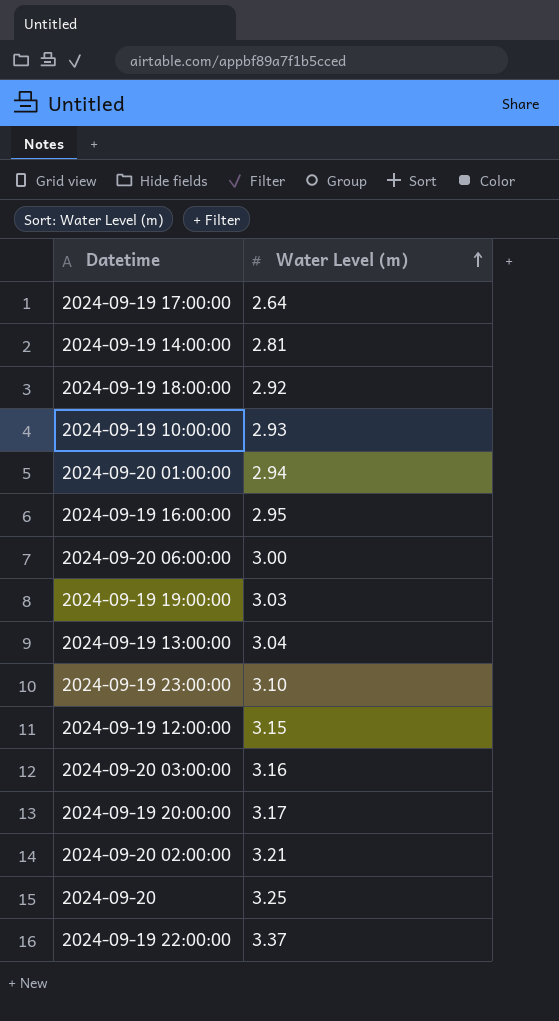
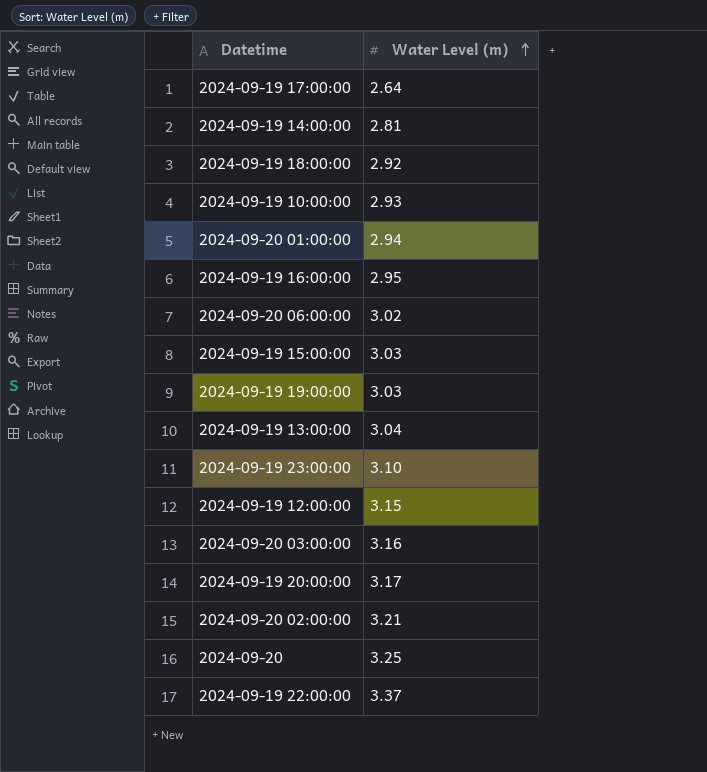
2024-09-20 06:00:00 | Water Level (m): 3.00 -> 3.02
row 2024-09-19 15:00:00: none -> 3.03

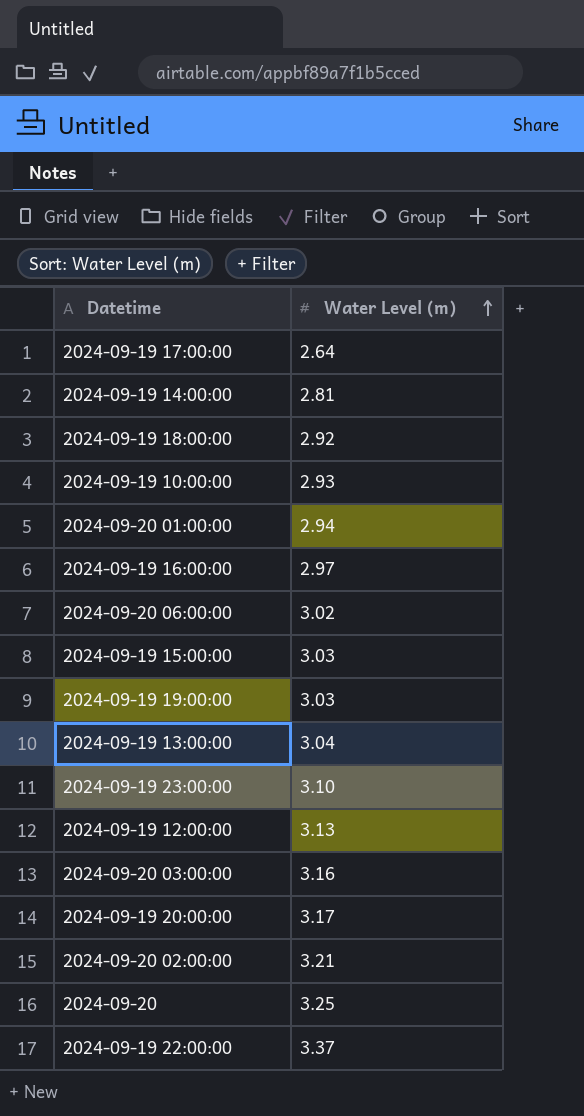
2024-09-19 16:00:00 | Water Level (m): 2.95 -> 2.97
2024-09-19 12:00:00 | Water Level (m): 3.15 -> 3.13

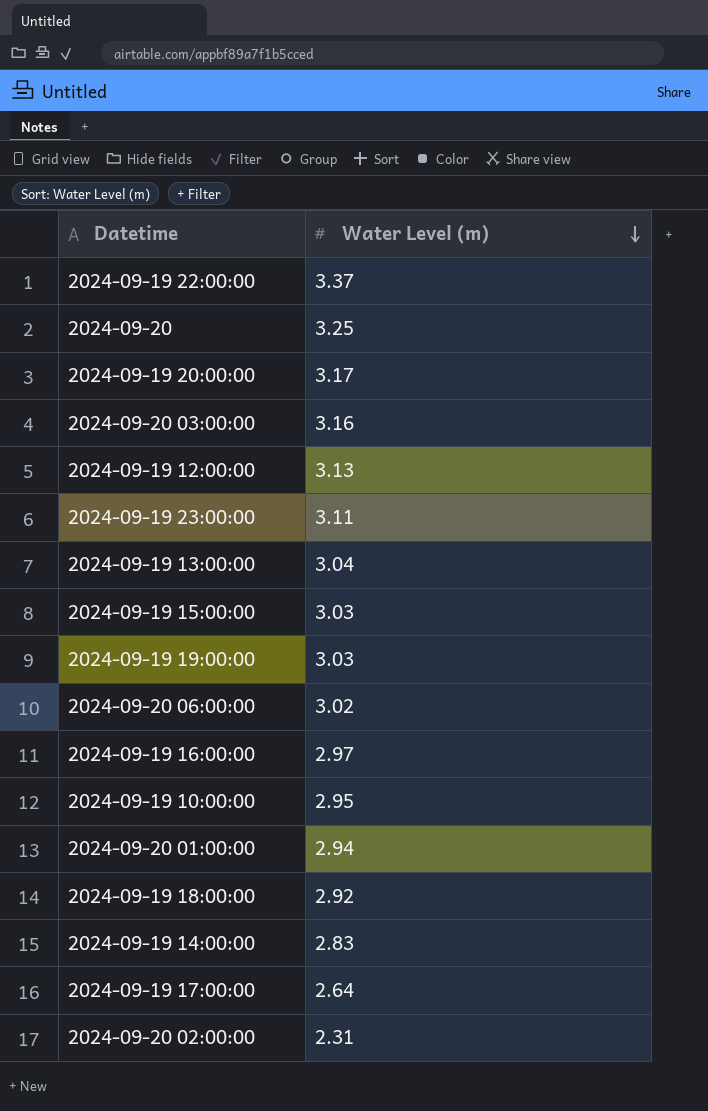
row order: Water Level (m) ascending -> Water Level (m) descending
2024-09-19 23:00:00 | Water Level (m): 3.10 -> 3.11
2024-09-19 10:00:00 | Water Level (m): 2.93 -> 2.95
2024-09-19 14:00:00 | Water Level (m): 2.81 -> 2.83
2024-09-20 02:00:00 | Water Level (m): 3.21 -> 2.31

